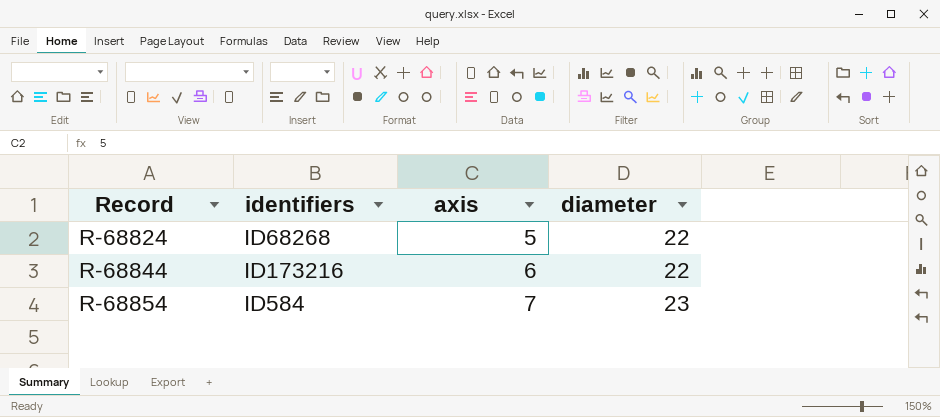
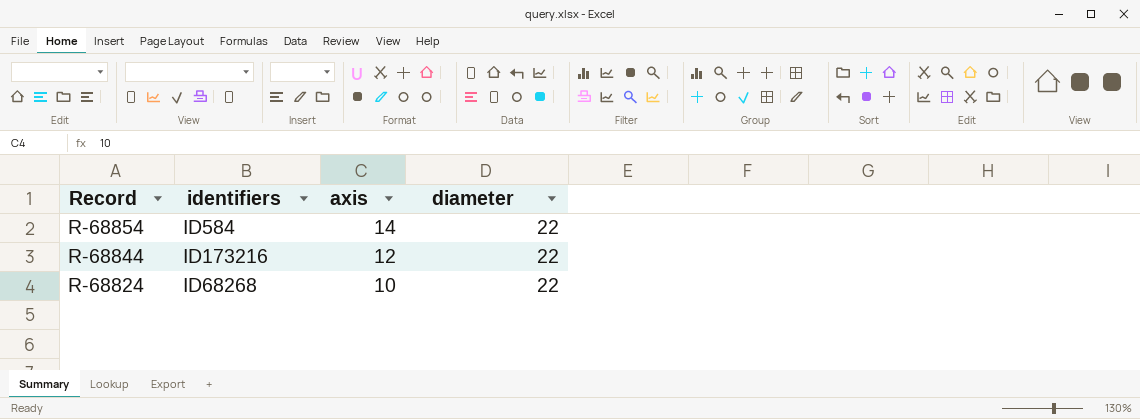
row order: Record ascending -> Record descending
R-68854 | axis: 7 -> 14
R-68854 | diameter: 23 -> 22
R-68844 | axis: 6 -> 12
R-68824 | axis: 5 -> 10

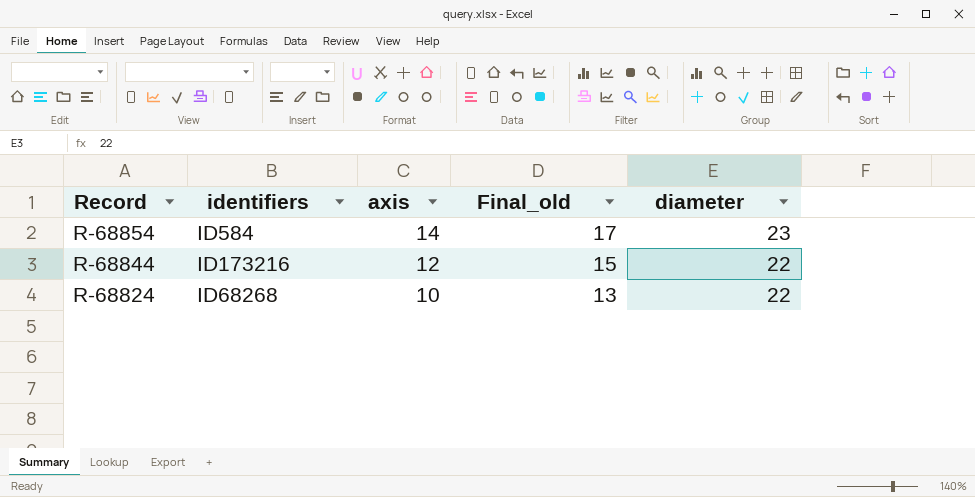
column Final_old | formula: none -> [axis] + 3
R-68854 | diameter: 22 -> 23

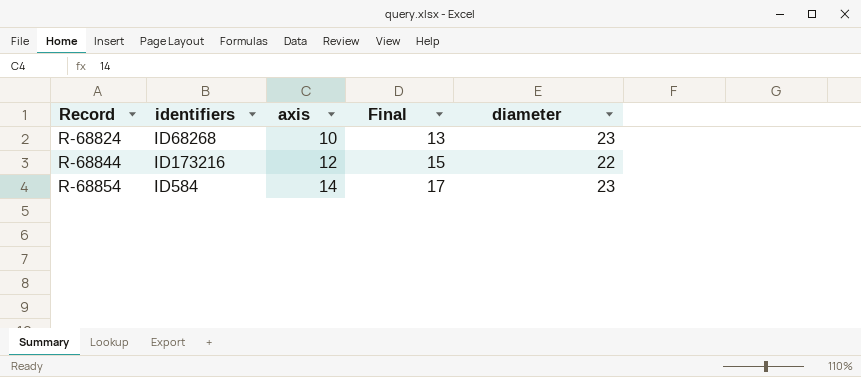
row order: Record descending -> Record ascending
column name: Final_old -> Final
R-68824 | diameter: 22 -> 23

